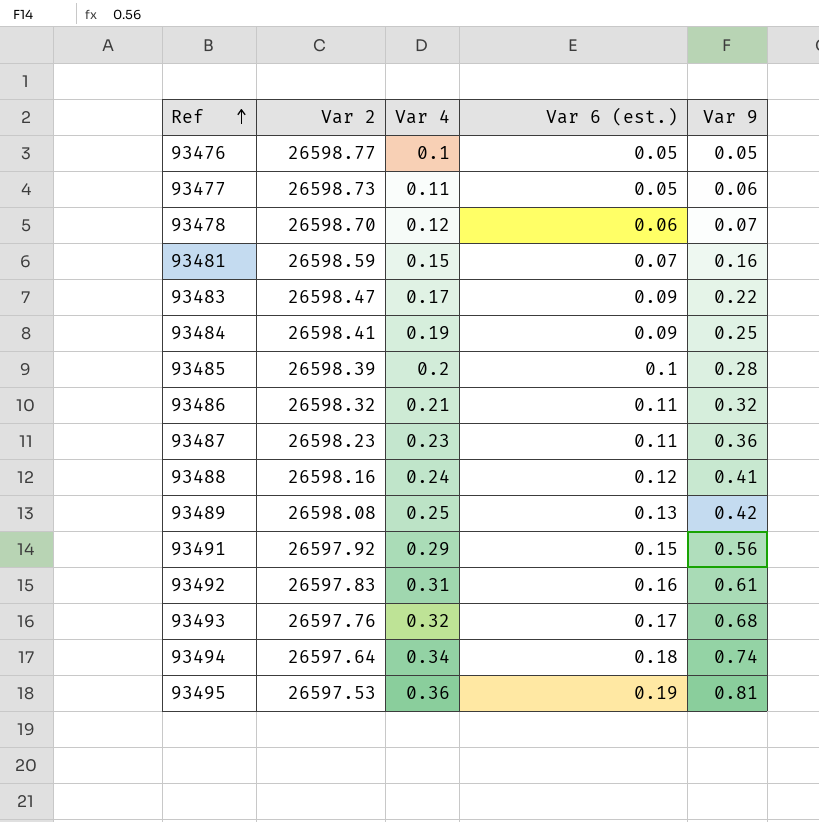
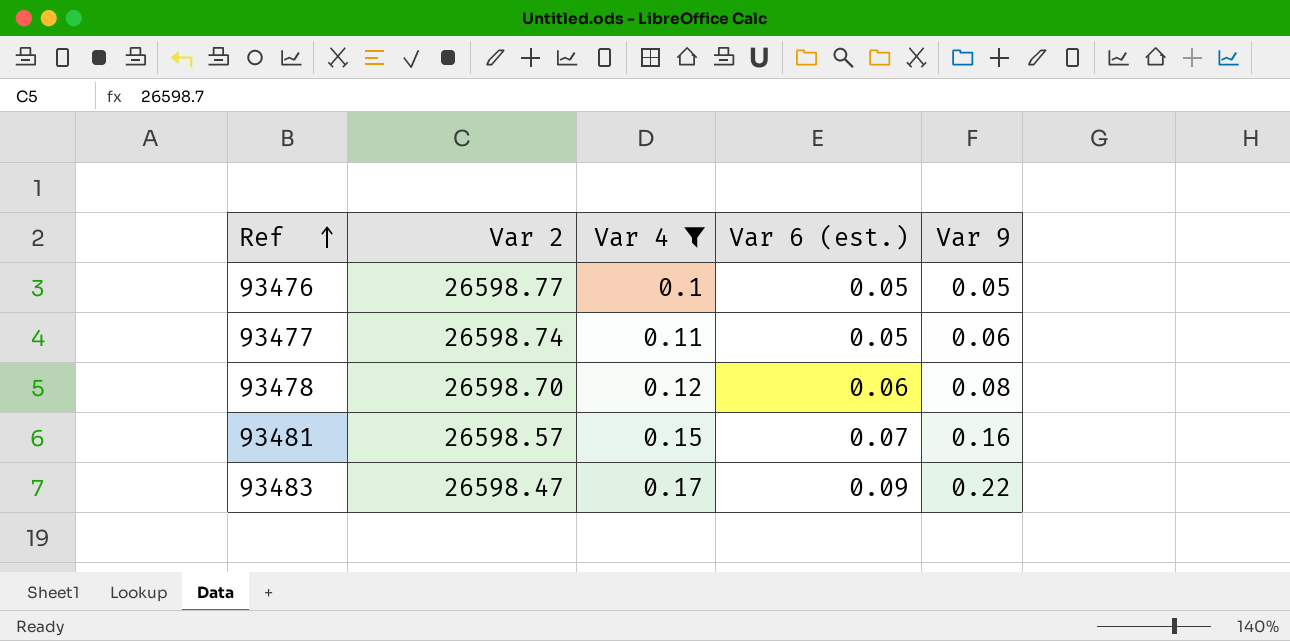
filter: none -> Var 4 <= 0.17
93477 | Var 2: 26598.73 -> 26598.74
93478 | Var 9: 0.07 -> 0.08
93481 | Var 2: 26598.59 -> 26598.57

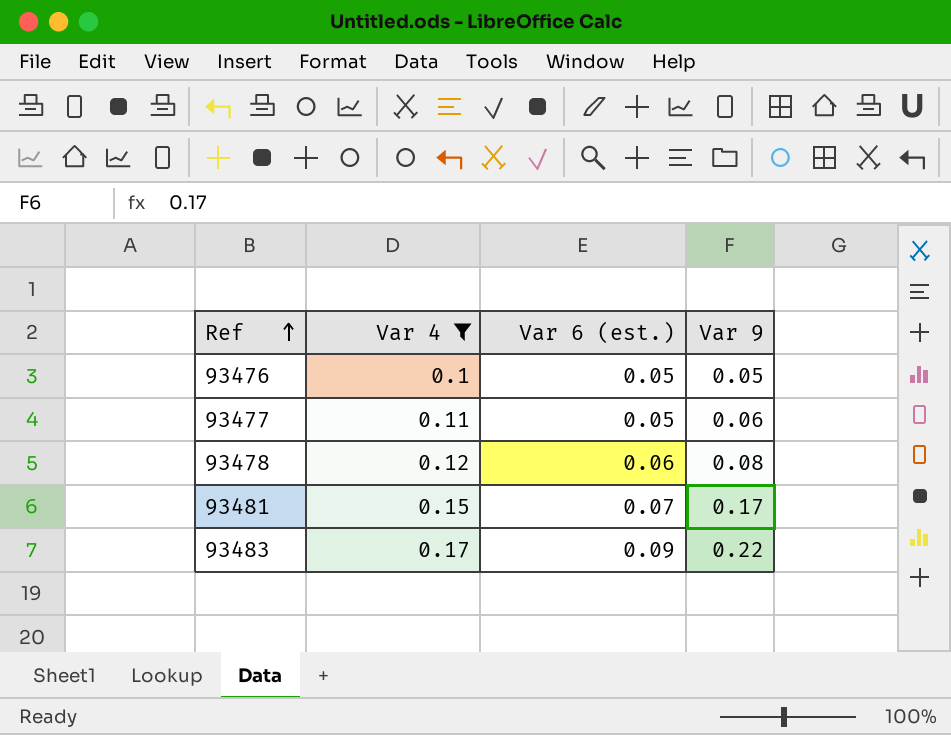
column Var 2 | position: 2 -> none
93481 | Var 9: 0.16 -> 0.17

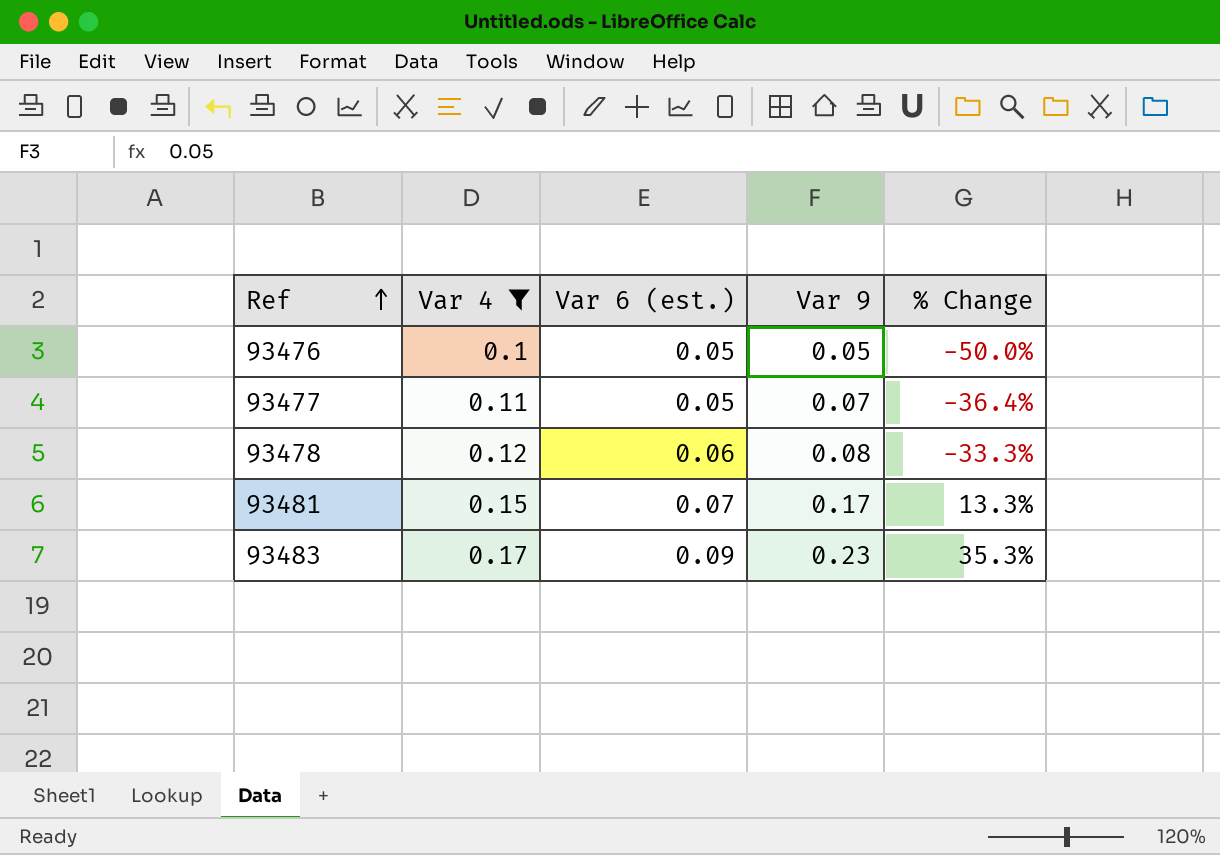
column % Change | formula: none -> ([Var 9] - [Var 4]) / [Var 4]
93477 | Var 9: 0.06 -> 0.07
93483 | Var 9: 0.22 -> 0.23

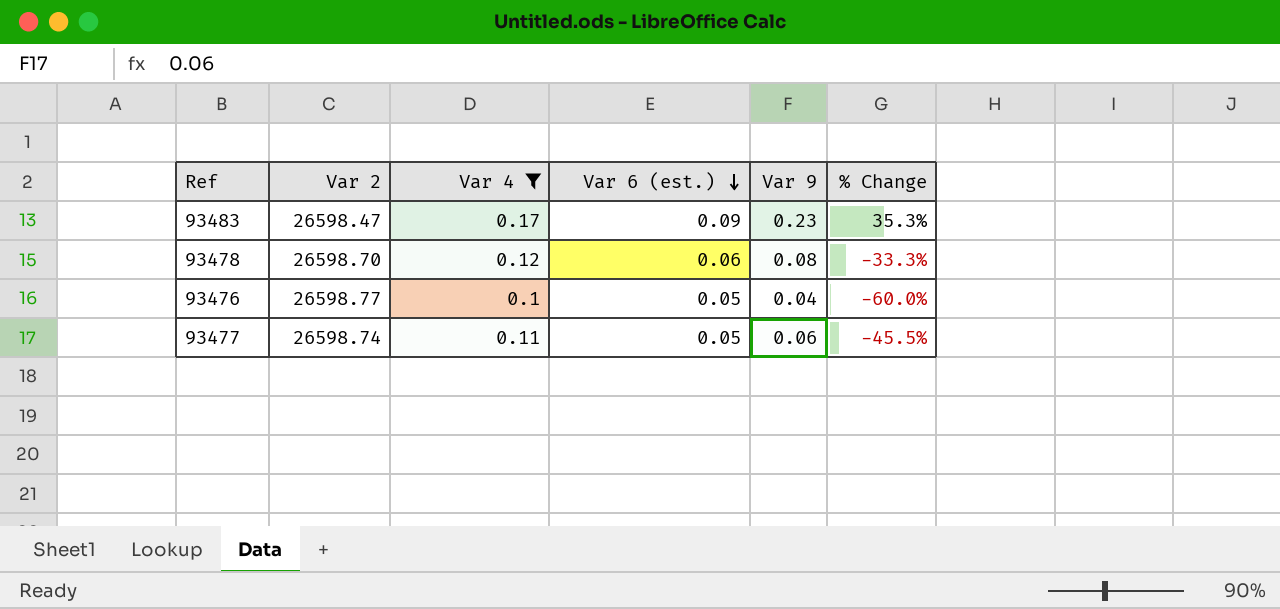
row order: Ref ascending -> Var 6 (est.) descending
column Var 2 | position: none -> 2
row 93481: 0.15 | 0.07 | 0.17 | 13.3% -> none
93476 | Var 9: 0.05 -> 0.04
93476 | % Change: -50.0% -> -60.0%
93477 | Var 9: 0.07 -> 0.06
93477 | % Change: -36.4% -> -45.5%

